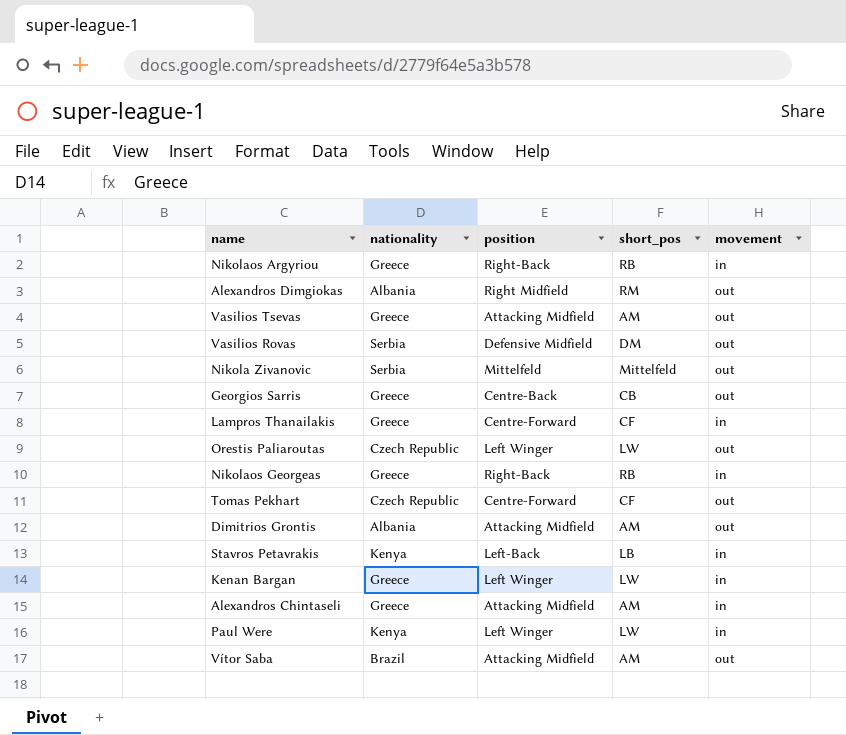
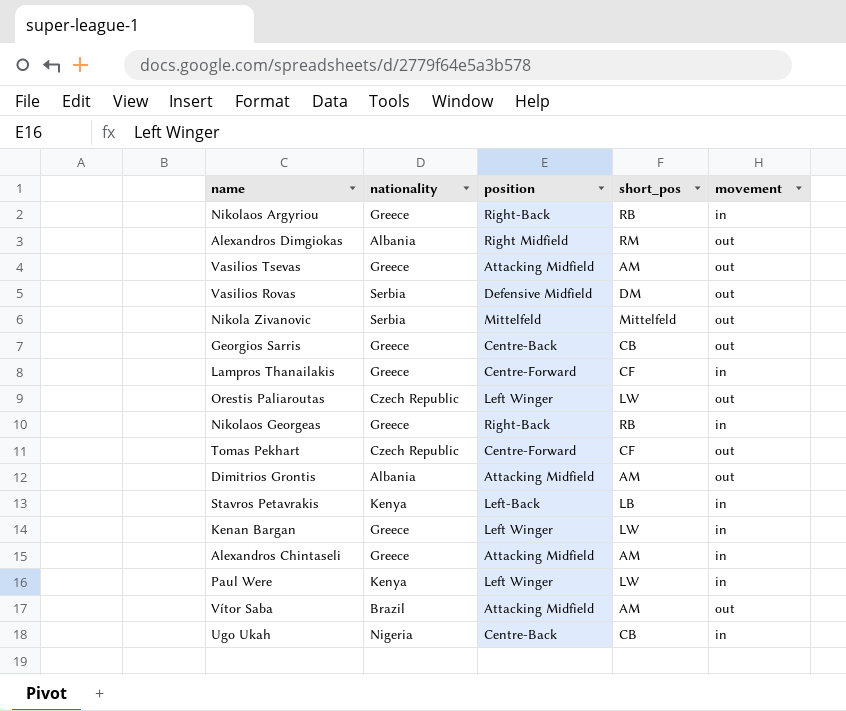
row Ugo Ukah: none -> Nigeria | Centre-Back | CB | in

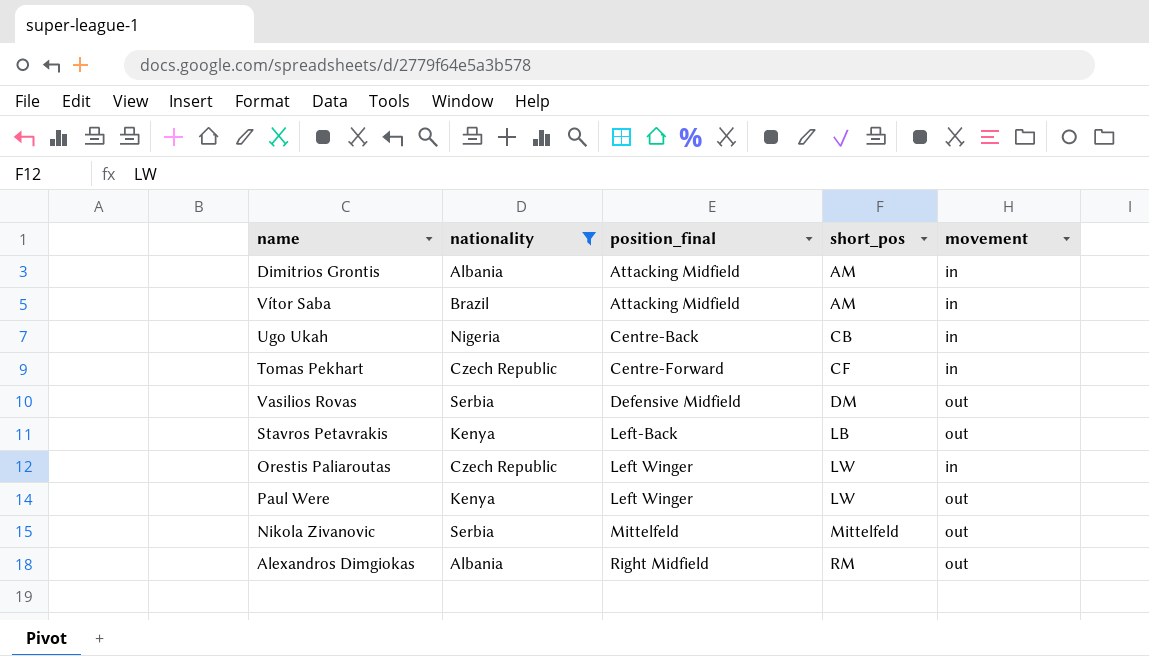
filter: none -> nationality != Greece
row order: none -> short_pos ascending
column name: position -> position_final
Dimitrios Grontis | movement: out -> in
Vítor Saba | movement: out -> in
Tomas Pekhart | movement: out -> in
Stavros Petavrakis | movement: in -> out
Orestis Paliaroutas | movement: out -> in
Paul Were | movement: in -> out

